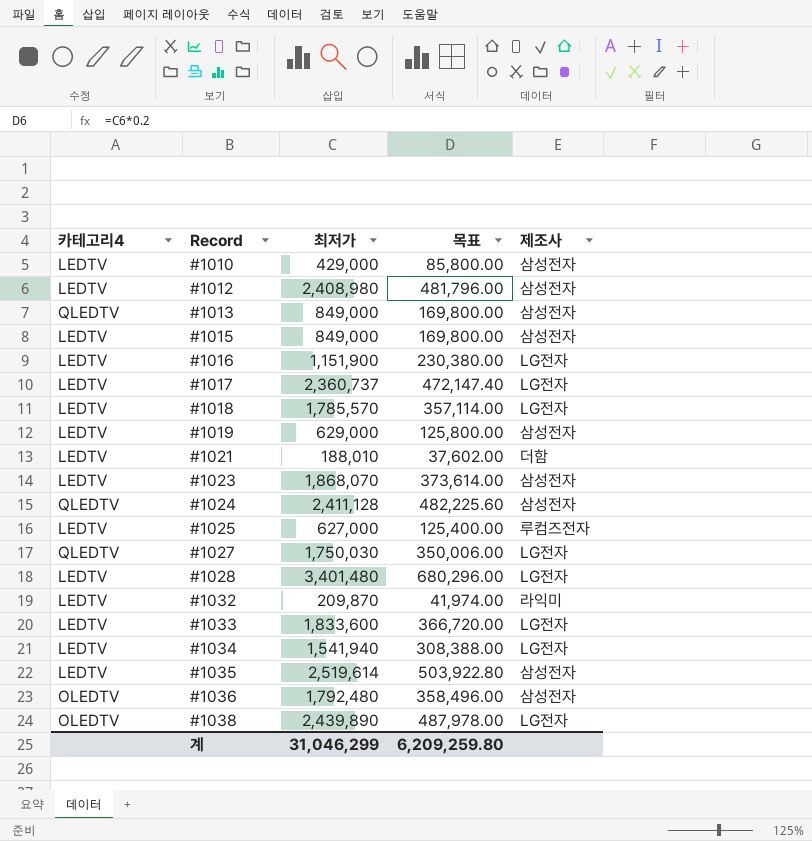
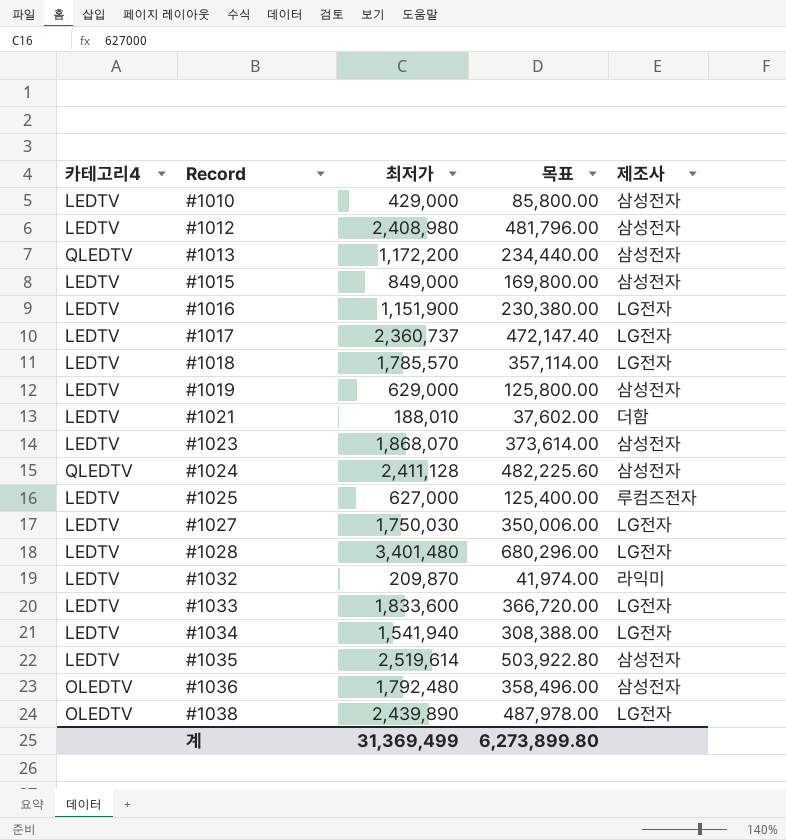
#1013 | 최저가: 849,000 -> 1,172,200
#1013 | 목표: 169,800.00 -> 234,440.00
#1027 | 카테고리4: QLEDTV -> LEDTV
계 | 최저가: 31,046,299 -> 31,369,499
계 | 목표: 6,209,259.80 -> 6,273,899.80

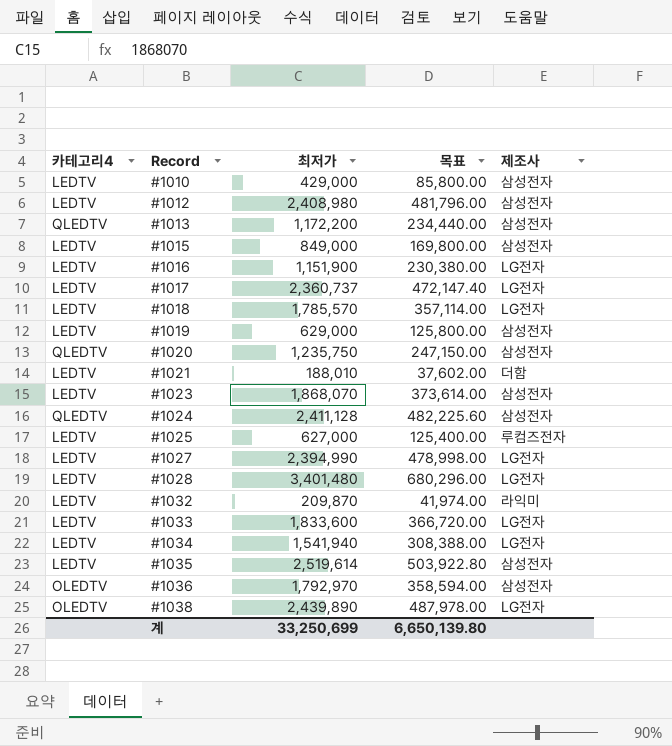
row #1020: none -> QLEDTV | 1,235,750 | 247,150.00 | 삼성전자
#1027 | 최저가: 1,750,030 -> 2,394,990
#1027 | 목표: 350,006.00 -> 478,998.00
#1036 | 최저가: 1,792,480 -> 1,792,970
#1036 | 목표: 358,496.00 -> 358,594.00
계 | 최저가: 31,369,499 -> 33,250,699
계 | 목표: 6,273,899.80 -> 6,650,139.80

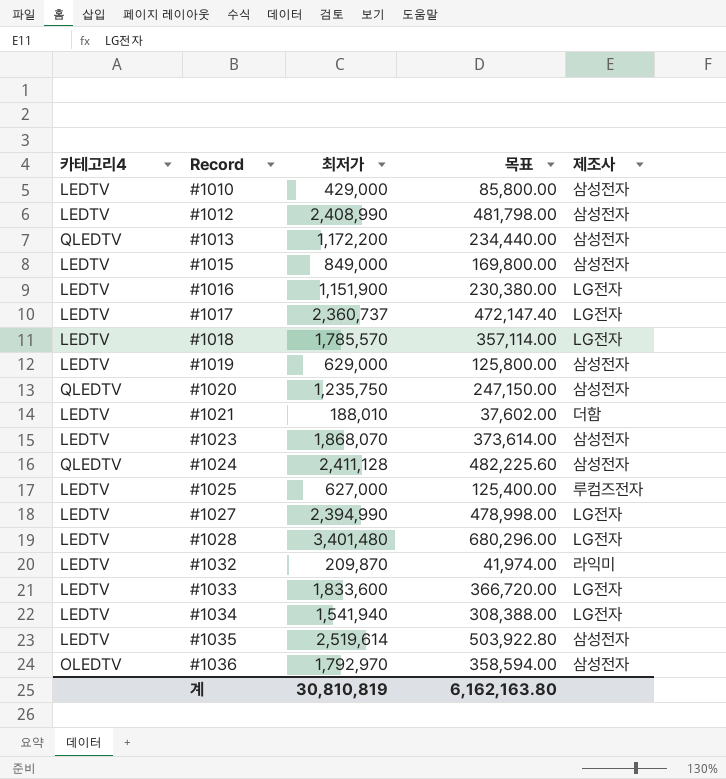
row #1038: OLEDTV | 2,439,890 | 487,978.00 | LG전자 -> none
#1012 | 최저가: 2,408,980 -> 2,408,990
#1012 | 목표: 481,796.00 -> 481,798.00
계 | 최저가: 33,250,699 -> 30,810,819
계 | 목표: 6,650,139.80 -> 6,162,163.80

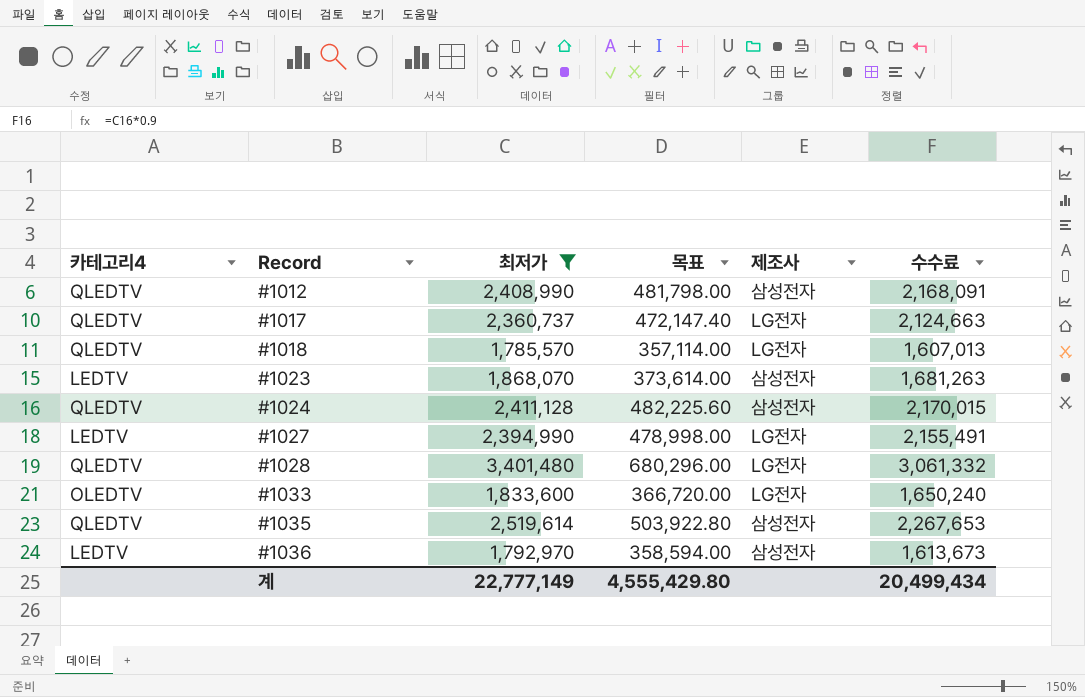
filter: none -> 최저가 >= 1,785,570
column 수수료 | formula: none -> [최저가] * 0.9
#1012 | 카테고리4: LEDTV -> QLEDTV
#1017 | 카테고리4: LEDTV -> QLEDTV
#1018 | 카테고리4: LEDTV -> QLEDTV
#1028 | 카테고리4: LEDTV -> QLEDTV
#1033 | 카테고리4: LEDTV -> OLEDTV
#1035 | 카테고리4: LEDTV -> QLEDTV
#1036 | 카테고리4: OLEDTV -> LEDTV
계 | 최저가: 30,810,819 -> 22,777,149
계 | 목표: 6,162,163.80 -> 4,555,429.80

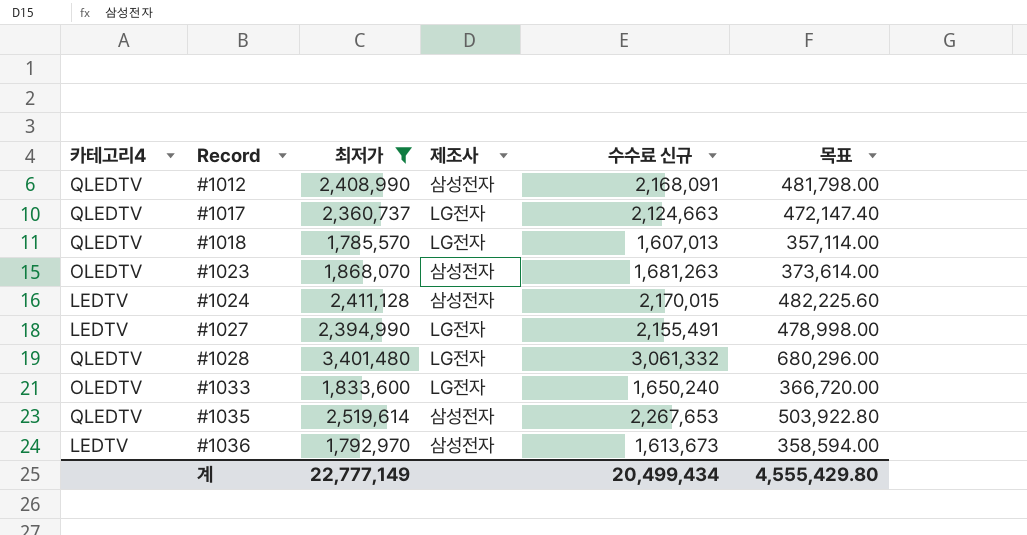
column name: 수수료 -> 수수료 신규
column 목표 | position: 4 -> 6
#1023 | 카테고리4: LEDTV -> OLEDTV
#1024 | 카테고리4: QLEDTV -> LEDTV

